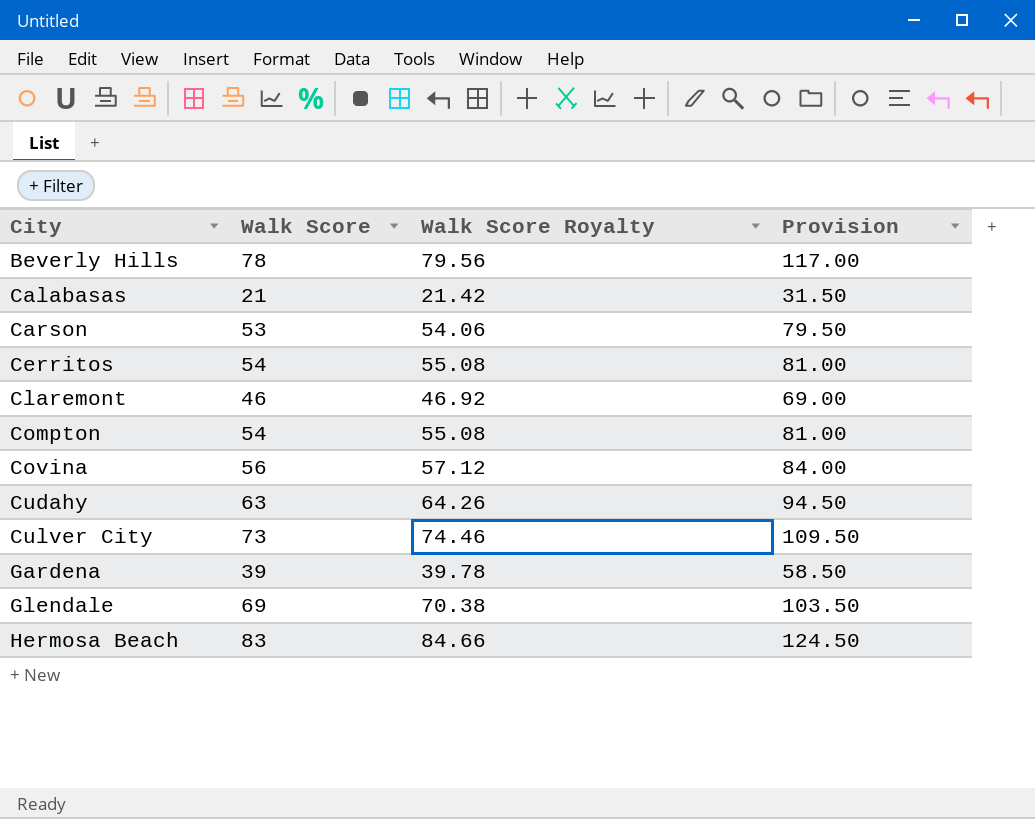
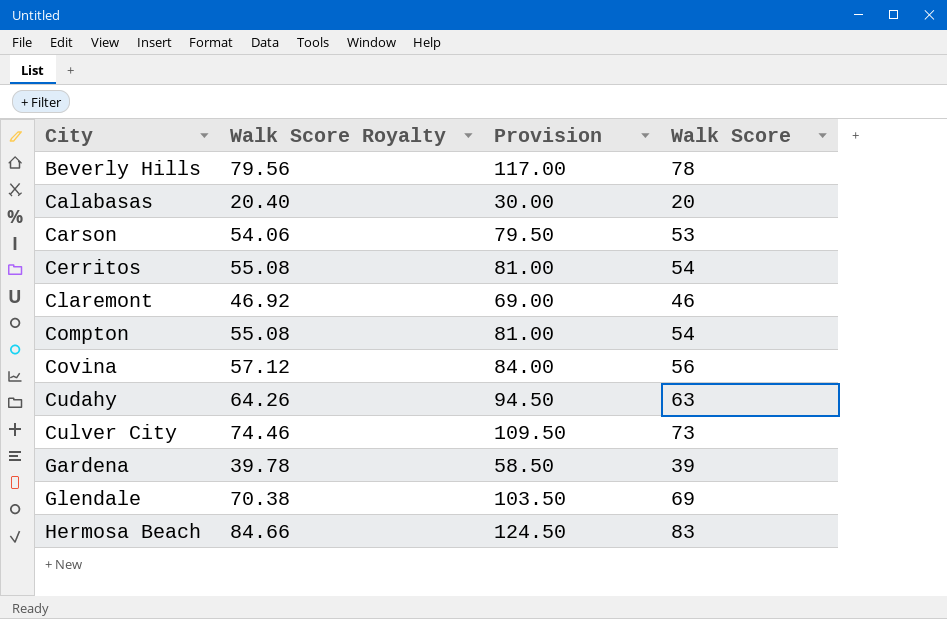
column Walk Score | position: 2 -> 4
Calabasas | Walk Score Royalty: 21.42 -> 20.40
Calabasas | Provision: 31.50 -> 30.00
Calabasas | Walk Score: 21 -> 20

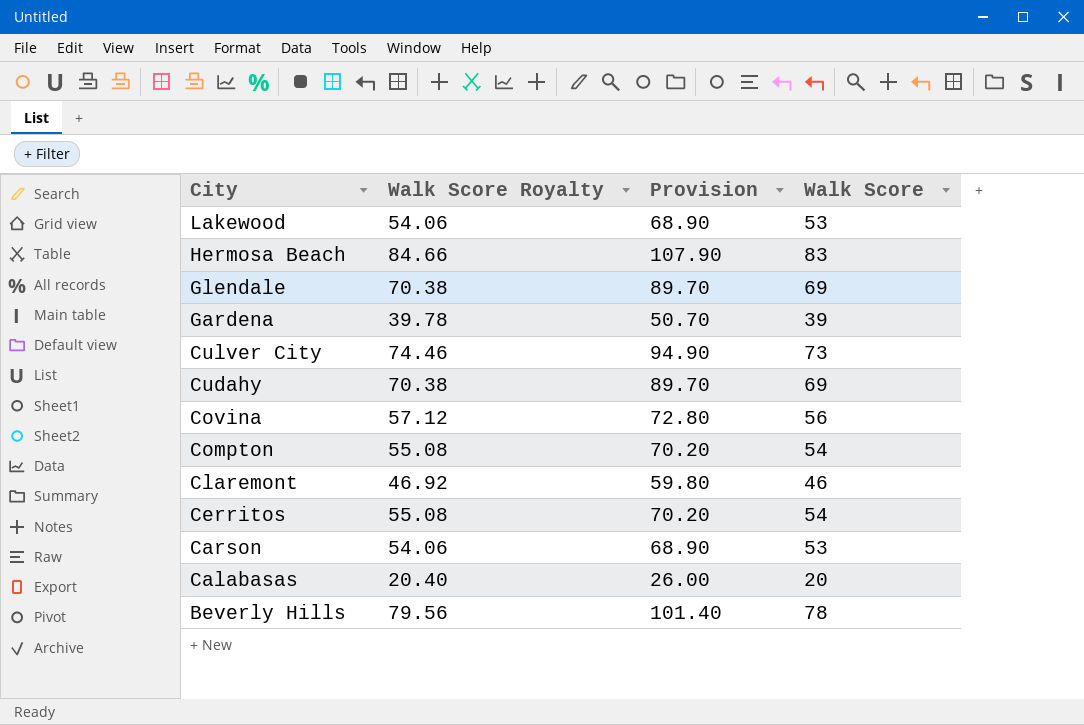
row order: City ascending -> City descending
column Provision | formula: [Walk Score] * 1.5 -> [Walk Score] * 1.3
row Lakewood: none -> 54.06 | 68.90 | 53
Cudahy | Walk Score Royalty: 64.26 -> 70.38
Cudahy | Walk Score: 63 -> 69

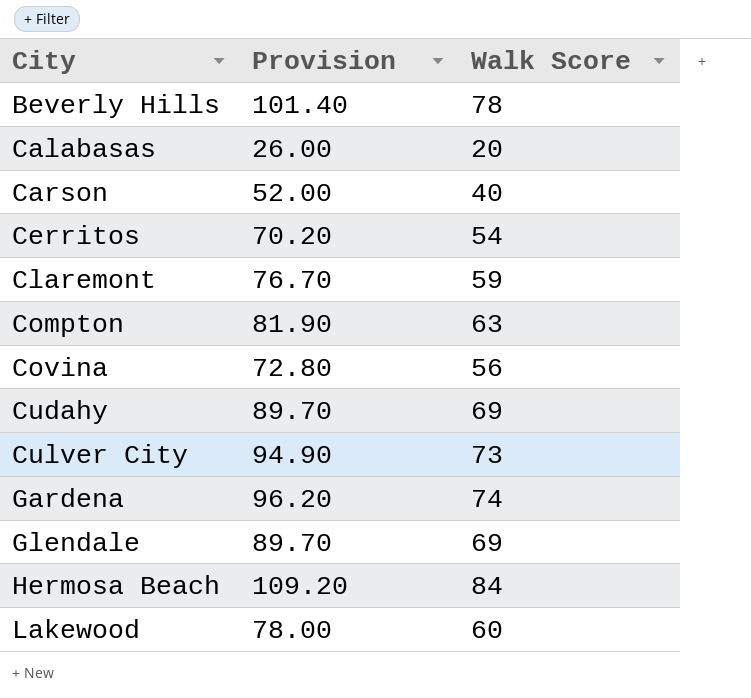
row order: City descending -> City ascending
column Walk Score Royalty | formula: [Walk Score] * 1.02 -> none
Carson | Provision: 68.90 -> 52.00
Carson | Walk Score: 53 -> 40
Claremont | Provision: 59.80 -> 76.70
Claremont | Walk Score: 46 -> 59
Compton | Provision: 70.20 -> 81.90
Compton | Walk Score: 54 -> 63
Gardena | Provision: 50.70 -> 96.20
Gardena | Walk Score: 39 -> 74
Hermosa Beach | Provision: 107.90 -> 109.20
Hermosa Beach | Walk Score: 83 -> 84
Lakewood | Provision: 68.90 -> 78.00
Lakewood | Walk Score: 53 -> 60

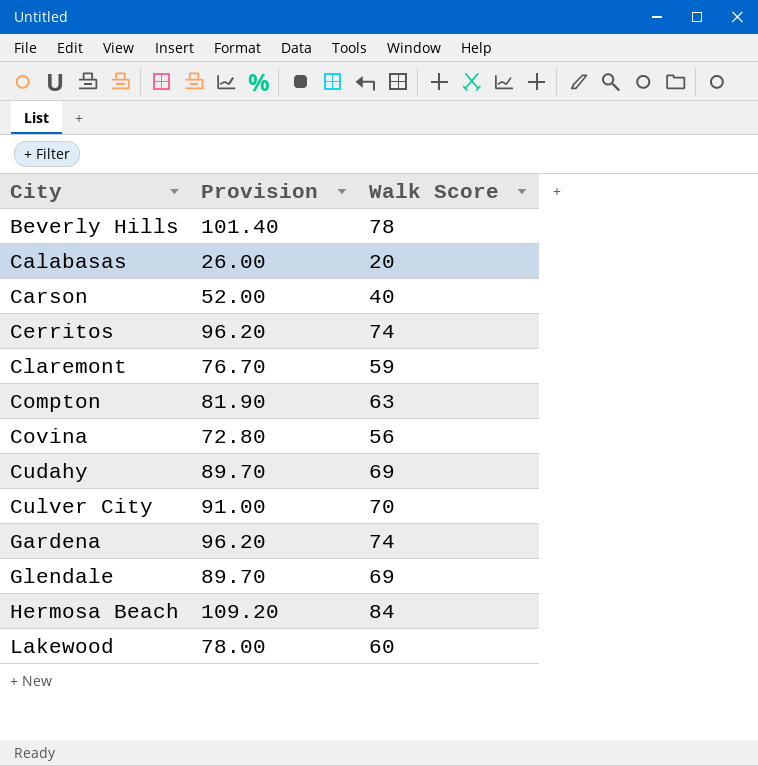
Cerritos | Provision: 70.20 -> 96.20
Cerritos | Walk Score: 54 -> 74
Culver City | Provision: 94.90 -> 91.00
Culver City | Walk Score: 73 -> 70

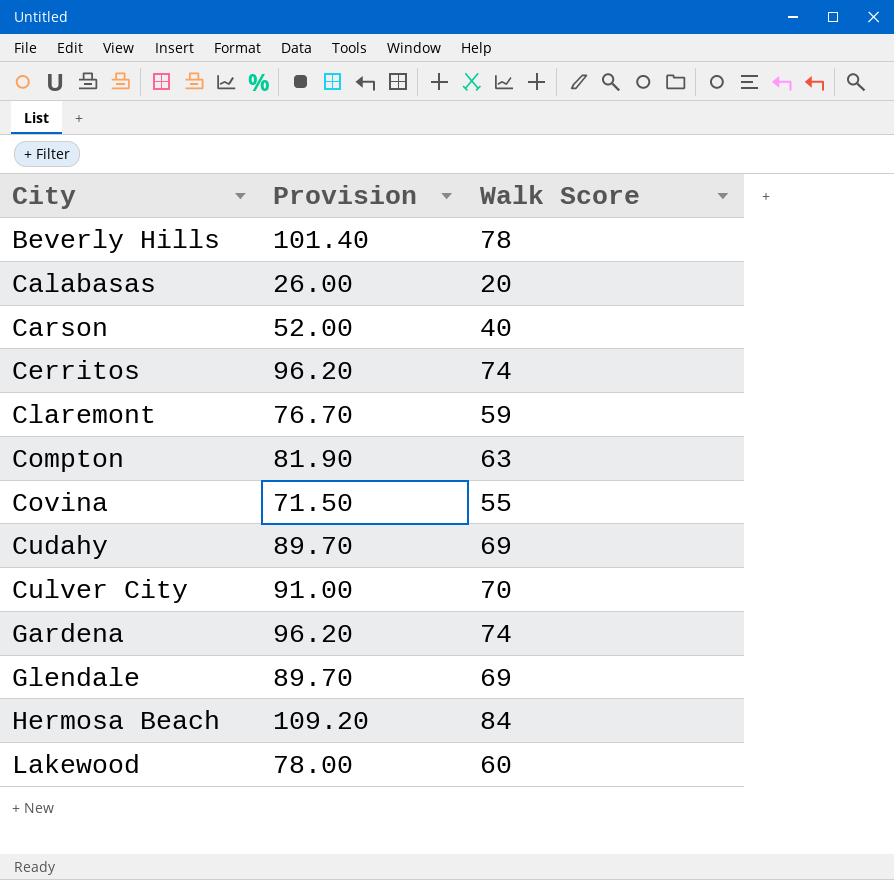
Covina | Provision: 72.80 -> 71.50
Covina | Walk Score: 56 -> 55

